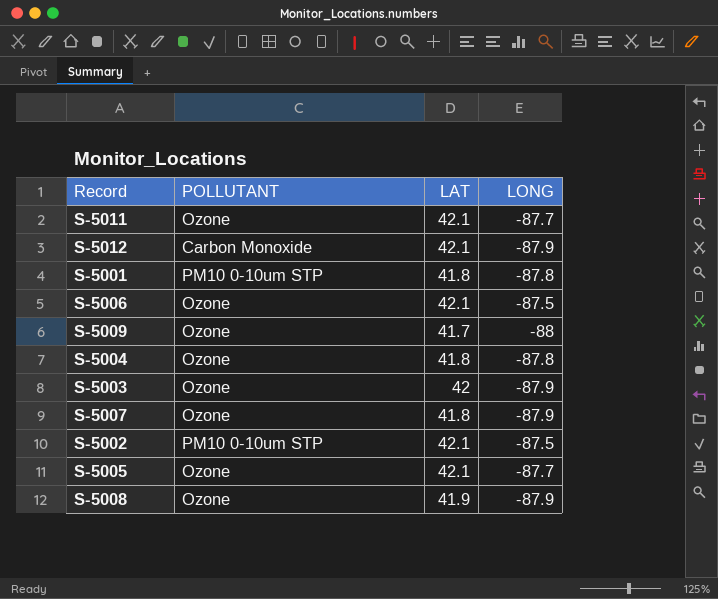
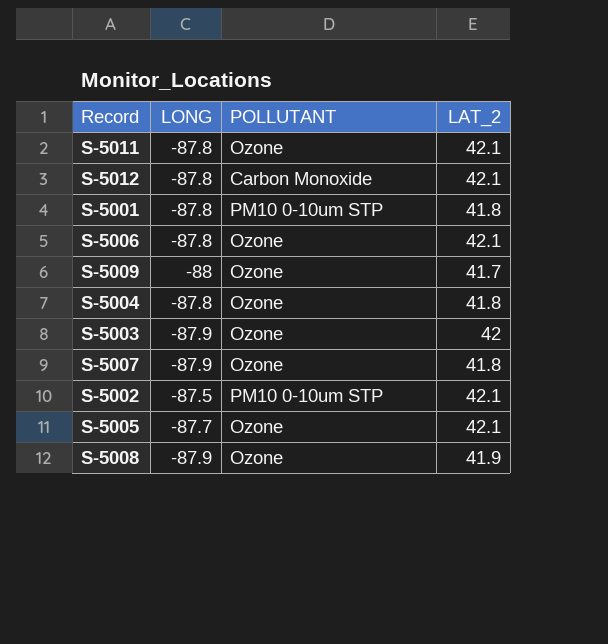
column LONG | position: 4 -> 2
column name: LAT -> LAT_2
S-5011 | LONG: -87.7 -> -87.8
S-5012 | LONG: -87.9 -> -87.8
S-5006 | LONG: -87.5 -> -87.8

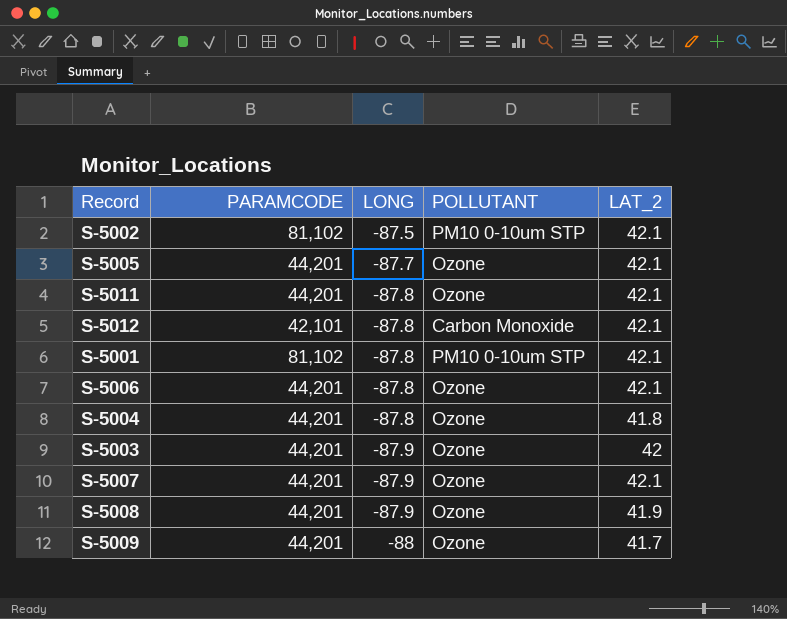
row order: none -> LONG descending
column PARAMCODE | position: none -> 2
S-5001 | LAT_2: 41.8 -> 42.1
S-5007 | LAT_2: 41.8 -> 42.1

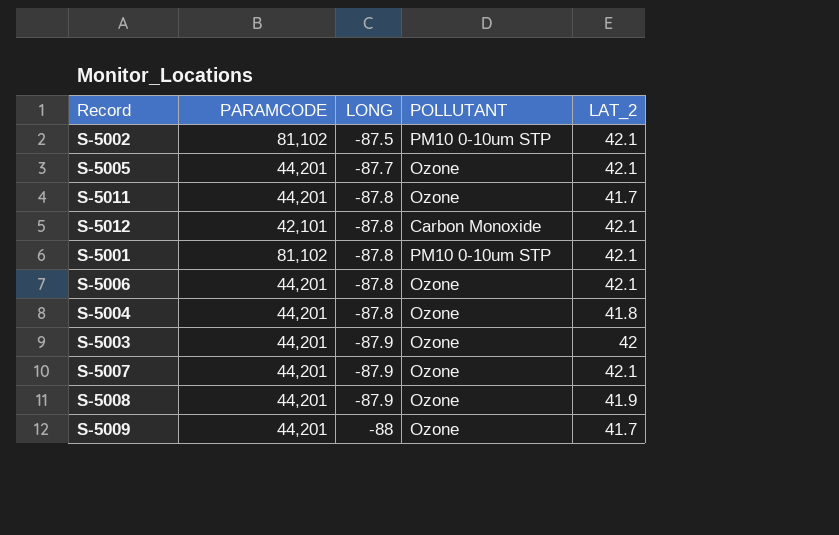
S-5011 | LAT_2: 42.1 -> 41.7

